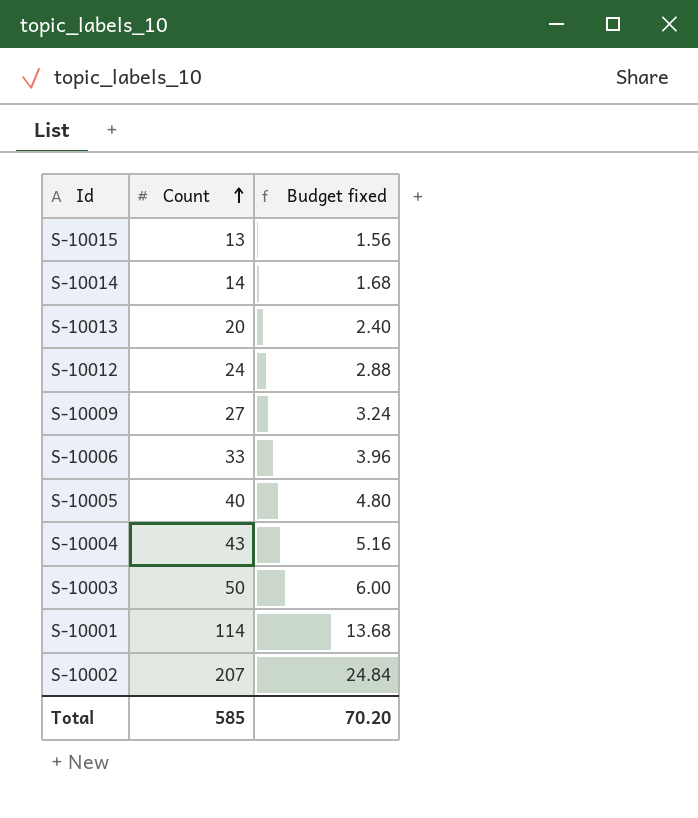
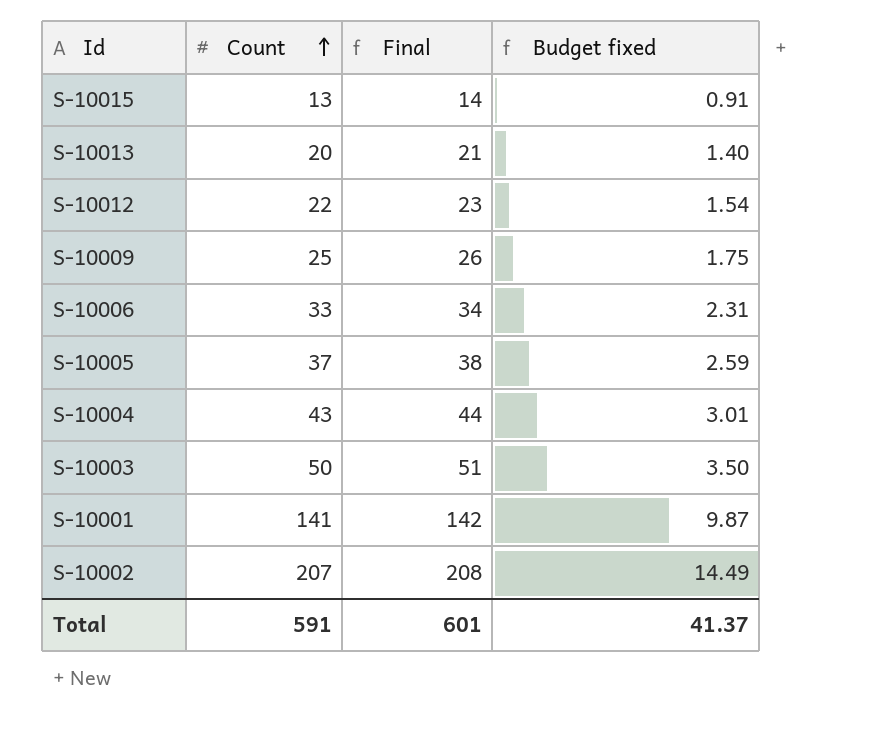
column Final | formula: none -> [Count] + 1
column Budget fixed | formula: [Count] * 0.12 -> [Count] * 0.07
row S-10014: 14 | 1.68 -> none
S-10012 | Count: 24 -> 22
S-10009 | Count: 27 -> 25
S-10005 | Count: 40 -> 37
S-10001 | Count: 114 -> 141
Total | Count: 585 -> 591
Total | Budget fixed: 70.20 -> 41.37

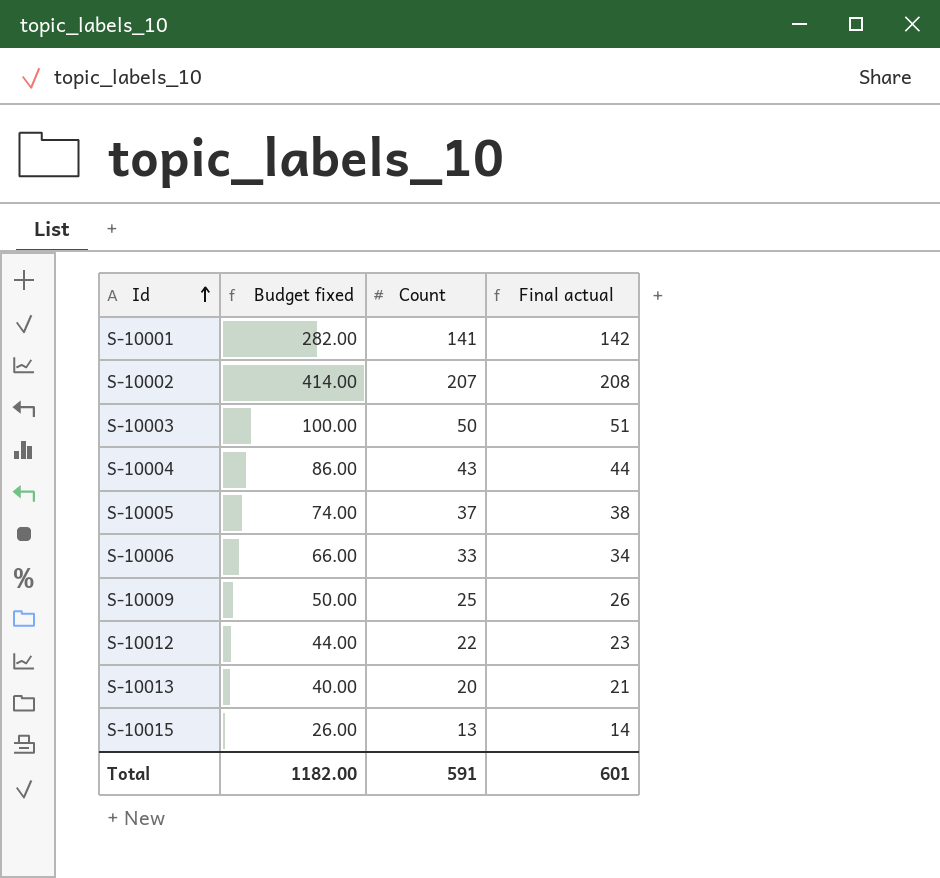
row order: Count ascending -> Id ascending
column Budget fixed | formula: [Count] * 0.07 -> [Count] * 2
column Budget fixed | position: 4 -> 2
column name: Final -> Final actual
Total | Budget fixed: 41.37 -> 1182.00

